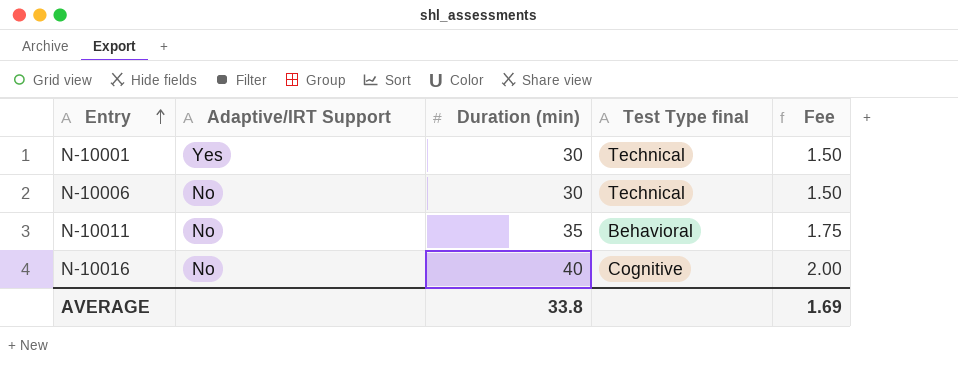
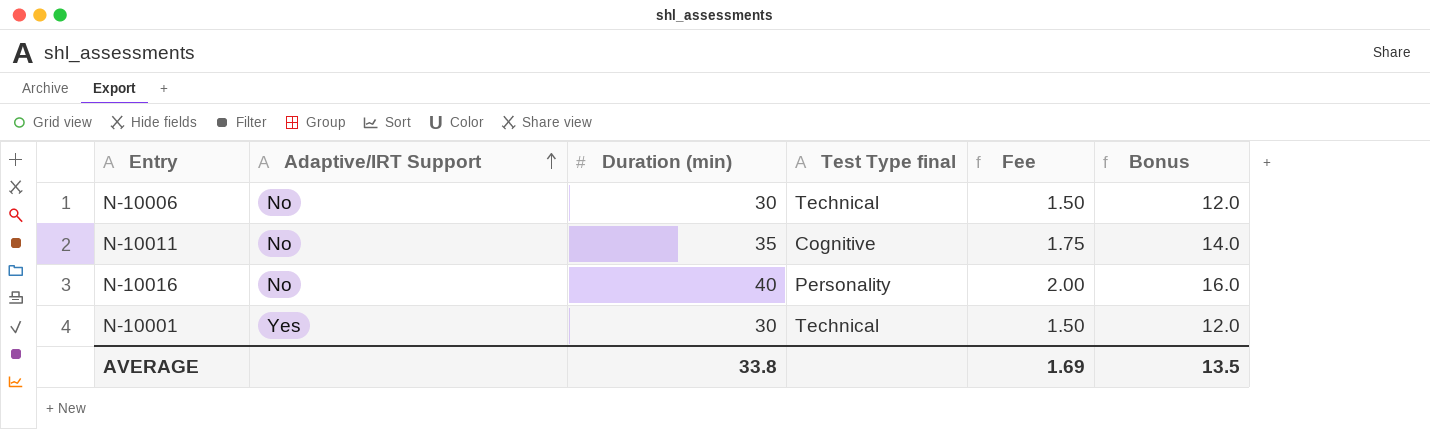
row order: Entry ascending -> Adaptive/IRT Support ascending
column Bonus | formula: none -> [Duration (min)] * 0.4
N-10011 | Test Type final: Behavioral -> Cognitive
N-10016 | Test Type final: Cognitive -> Personality

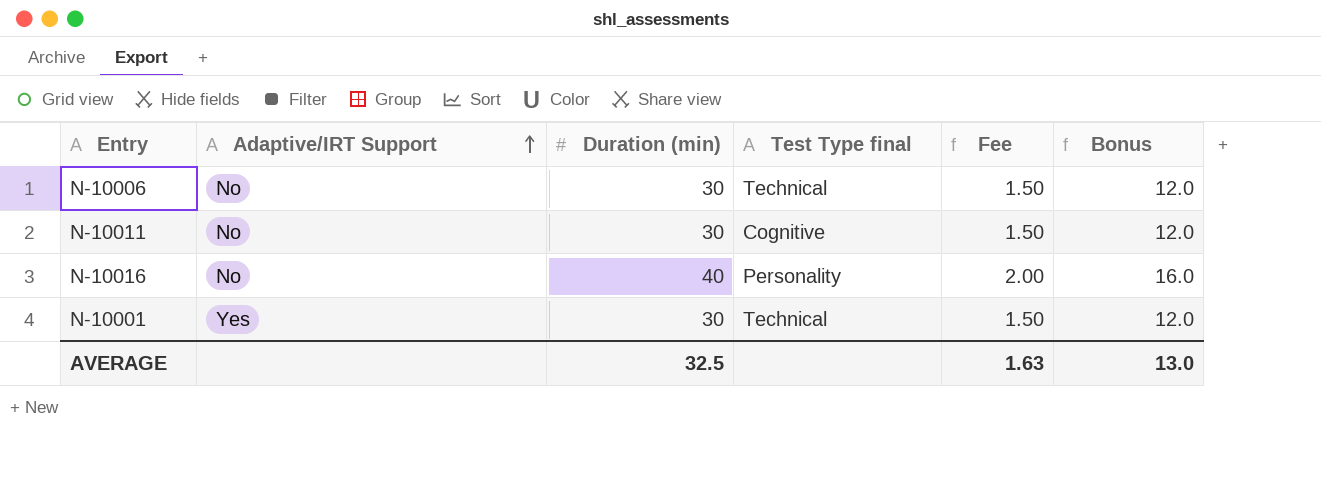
N-10011 | Duration (min): 35 -> 30
N-10011 | Fee: 1.75 -> 1.50
N-10011 | Bonus: 14.0 -> 12.0
AVERAGE | Duration (min): 33.8 -> 32.5
AVERAGE | Fee: 1.69 -> 1.63
AVERAGE | Bonus: 13.5 -> 13.0

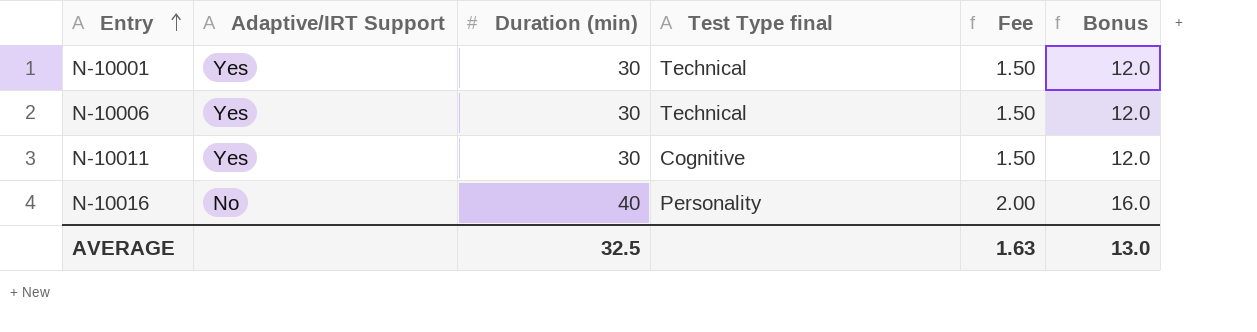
row order: Adaptive/IRT Support ascending -> Entry ascending
N-10006 | Adaptive/IRT Support: No -> Yes
N-10011 | Adaptive/IRT Support: No -> Yes

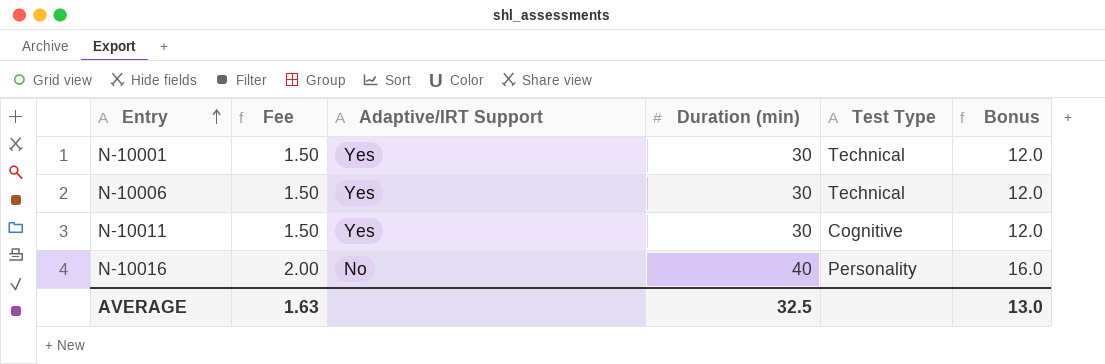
column Fee | position: 5 -> 2
column name: Test Type final -> Test Type

